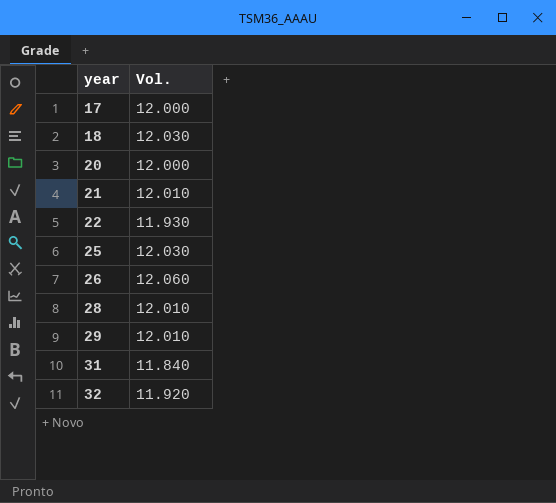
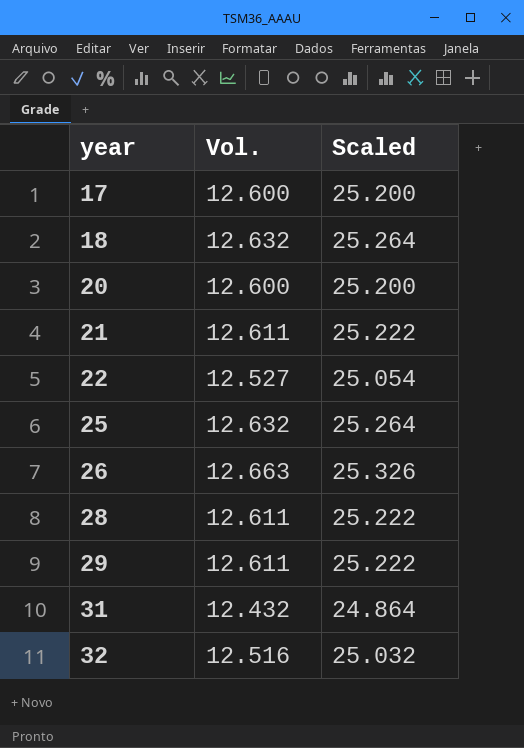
column Scaled | formula: none -> [Vol.] * 2
17 | Vol.: 12.000 -> 12.600
18 | Vol.: 12.030 -> 12.632
20 | Vol.: 12.000 -> 12.600
21 | Vol.: 12.010 -> 12.611
22 | Vol.: 11.930 -> 12.527
25 | Vol.: 12.030 -> 12.632
26 | Vol.: 12.060 -> 12.663
28 | Vol.: 12.010 -> 12.611
29 | Vol.: 12.010 -> 12.611
31 | Vol.: 11.840 -> 12.432
32 | Vol.: 11.920 -> 12.516

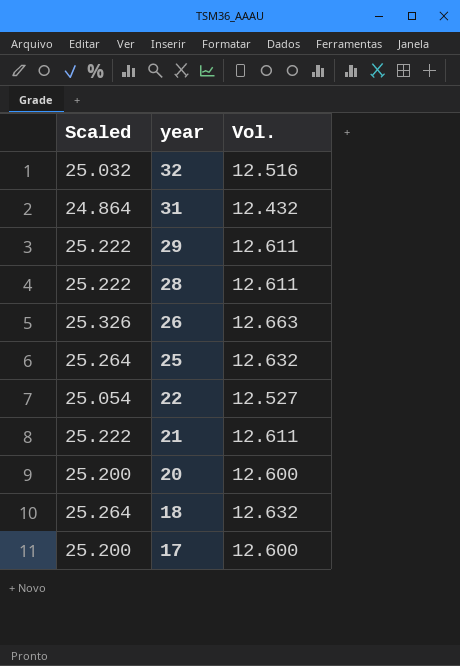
row order: year ascending -> year descending
column Scaled | position: 3 -> 1

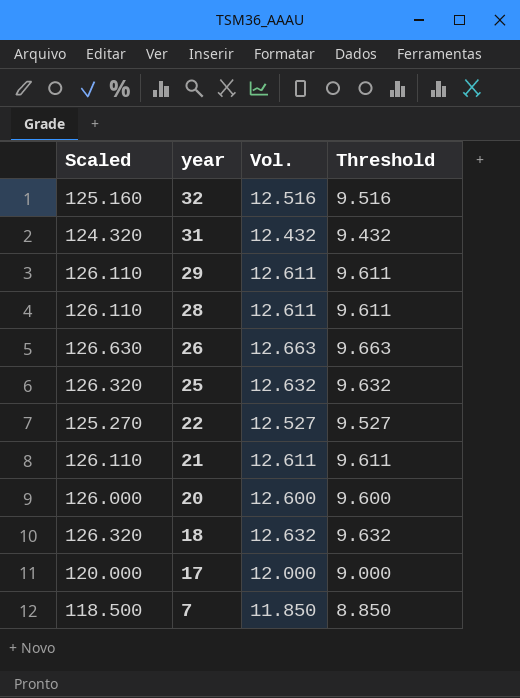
column Scaled | formula: [Vol.] * 2 -> [Vol.] * 10
column Threshold | formula: none -> [Vol.] - 3
17 | Vol.: 12.600 -> 12.000
row 7: none -> 118.500 | 11.850 | 8.850

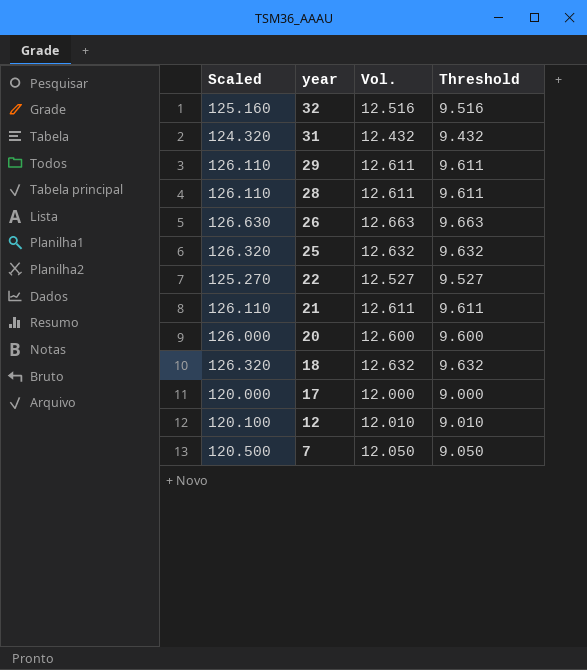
row 12: none -> 120.100 | 12.010 | 9.010
7 | Scaled: 118.500 -> 120.500
7 | Vol.: 11.850 -> 12.050
7 | Threshold: 8.850 -> 9.050

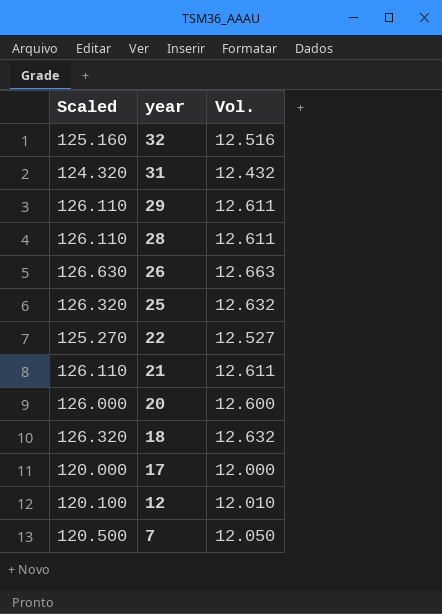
column Threshold | formula: [Vol.] - 3 -> none

